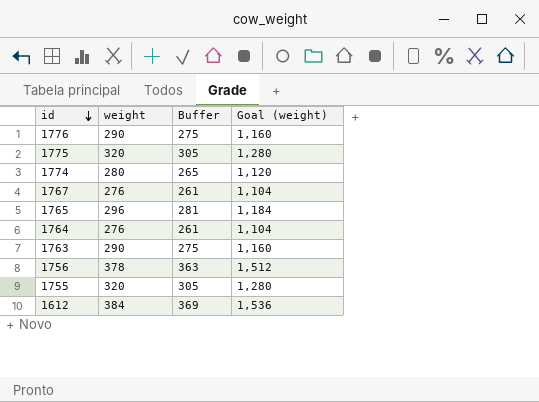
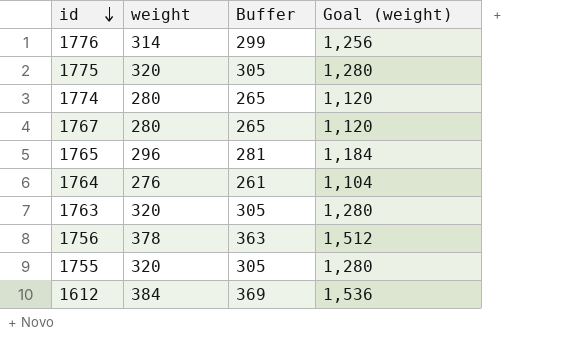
1776 | weight: 290 -> 314
1776 | Buffer: 275 -> 299
1776 | Goal (weight): 1,160 -> 1,256
1767 | weight: 276 -> 280
1767 | Buffer: 261 -> 265
1767 | Goal (weight): 1,104 -> 1,120
1763 | weight: 290 -> 320
1763 | Buffer: 275 -> 305
1763 | Goal (weight): 1,160 -> 1,280

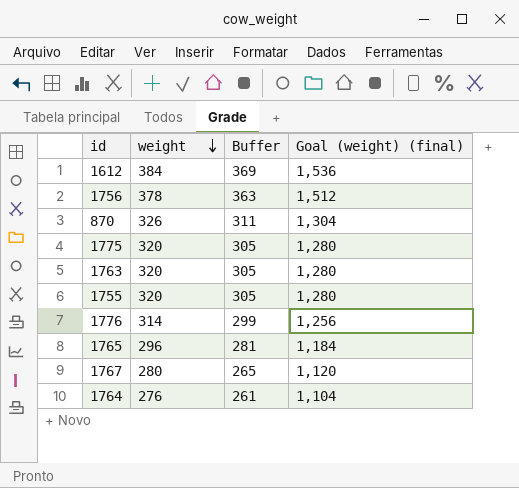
row order: id descending -> weight descending
column name: Goal (weight) -> Goal (weight) (final)
row 1774: 280 | 265 | 1,120 -> none
row 870: none -> 326 | 311 | 1,304

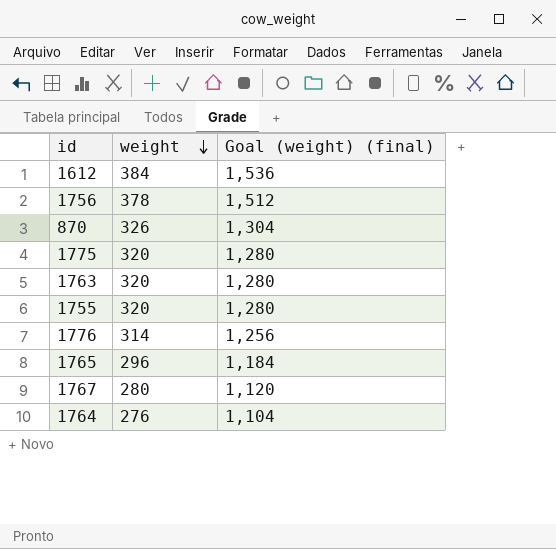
column Buffer | formula: [weight] - 15 -> none

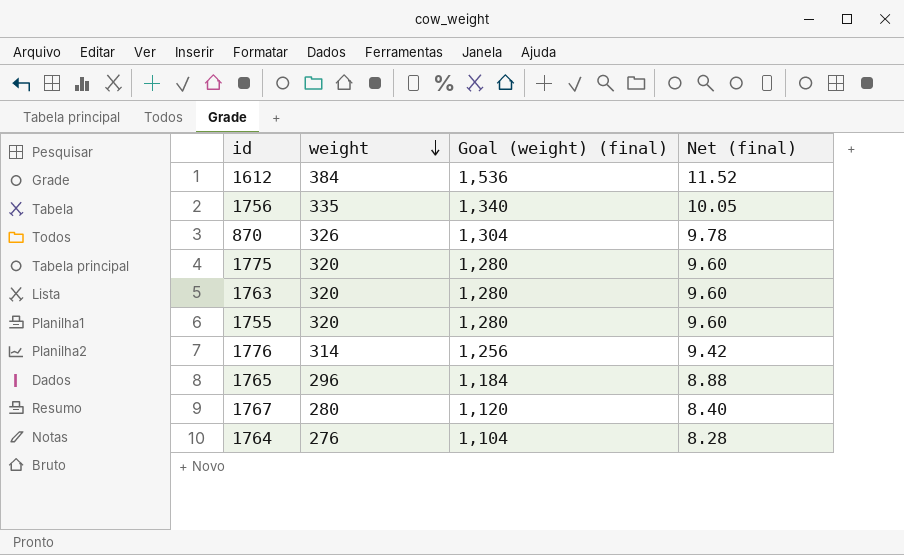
column Net (final) | formula: none -> [weight] * 0.03
1756 | weight: 378 -> 335
1756 | Goal (weight) (final): 1,512 -> 1,340

